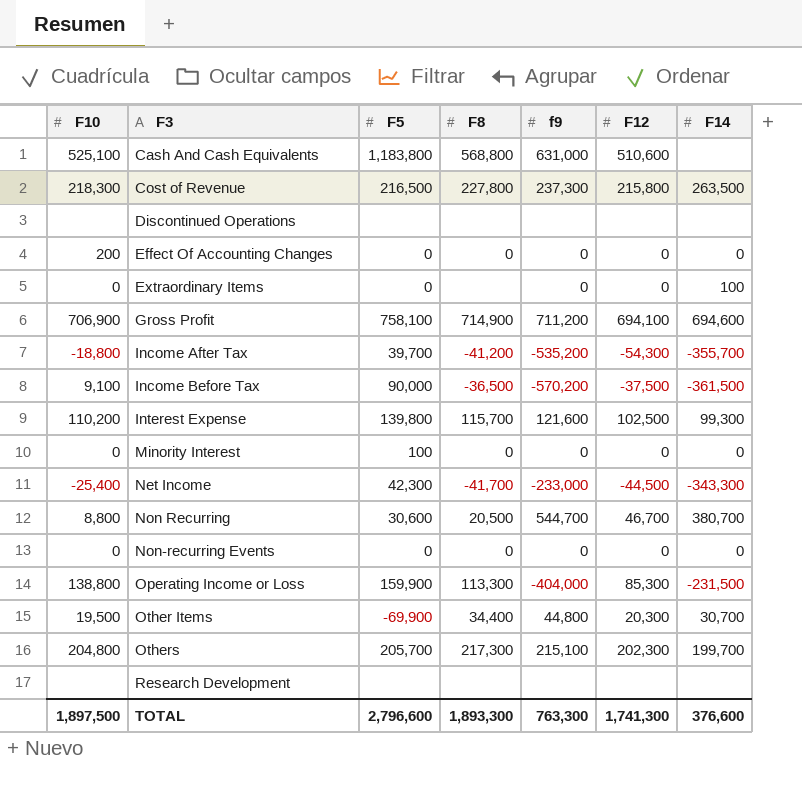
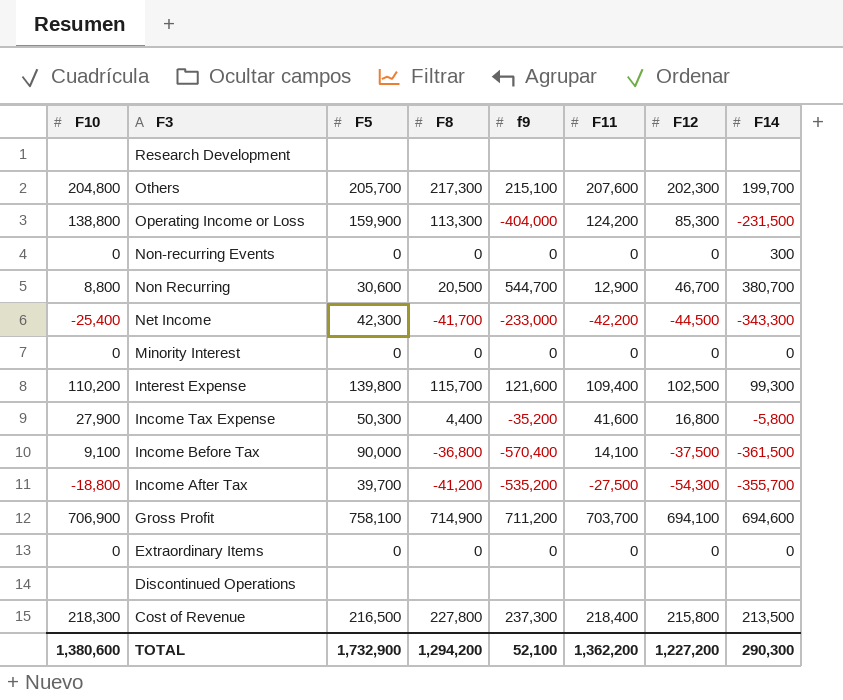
row order: F3 ascending -> F3 descending
column F11 | position: none -> 6
row Cash And Cash Equivalents: 525,100 | 1,183,800 | 568,800 | 631,000 | 510,600 | none -> none
row Effect Of Accounting Changes: 200 | 0 | 0 | 0 | 0 | 0 -> none
row Other Items: 19,500 | -69,900 | 34,400 | 44,800 | 20,300 | 30,700 -> none
Non-recurring Events | F14: 0 -> 300
Minority Interest | F5: 100 -> 0
row Income Tax Expense: none -> 27,900 | 50,300 | 4,400 | -35,200 | 41,600 | 16,800 | -5,800
Income Before Tax | F8: -36,500 -> -36,800
Income Before Tax | f9: -570,200 -> -570,400
Extraordinary Items | F8: none -> 0
Extraordinary Items | F14: 100 -> 0
Cost of Revenue | F14: 263,500 -> 213,500
TOTAL | F10: 1,897,500 -> 1,380,600
TOTAL | F5: 2,796,600 -> 1,732,900
TOTAL | F8: 1,893,300 -> 1,294,200
TOTAL | f9: 763,300 -> 52,100
TOTAL | F12: 1,741,300 -> 1,227,200
TOTAL | F14: 376,600 -> 290,300

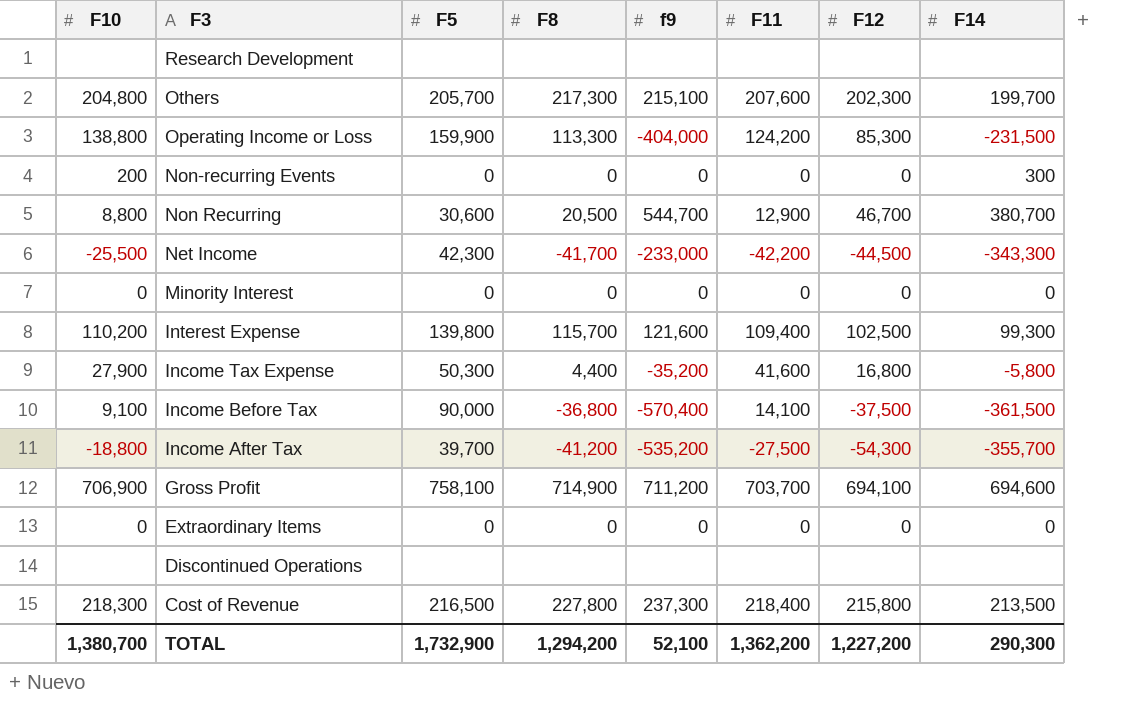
Non-recurring Events | F10: 0 -> 200
Net Income | F10: -25,400 -> -25,500
TOTAL | F10: 1,380,600 -> 1,380,700

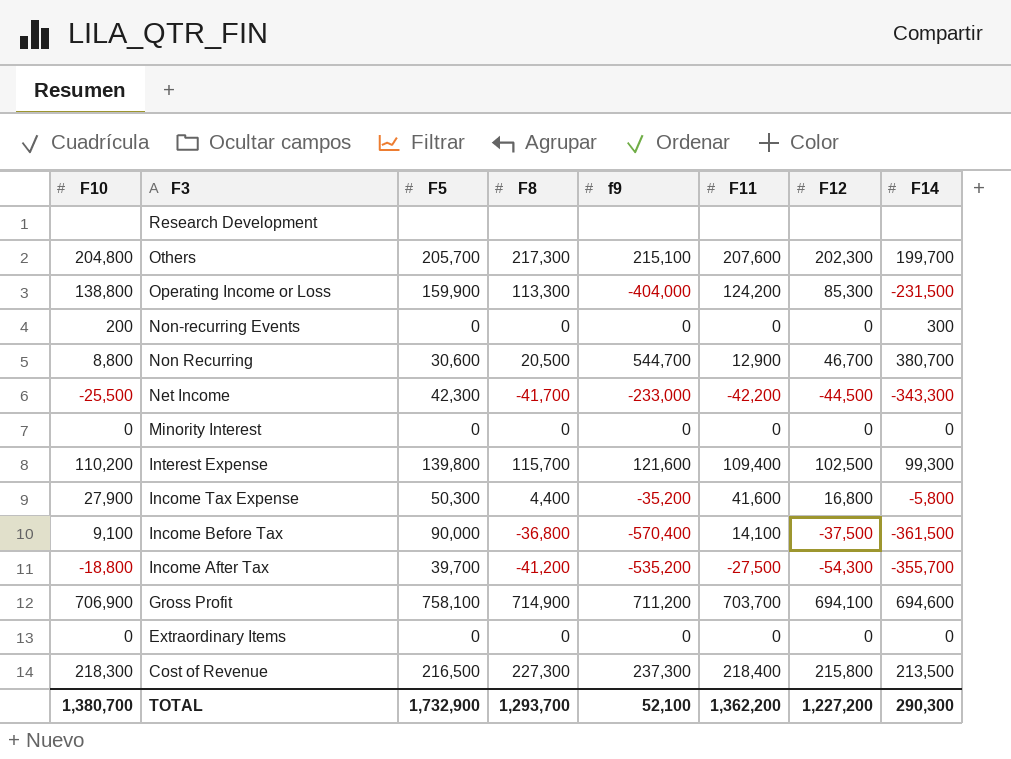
row Discontinued Operations: none | none | none | none | none | none | none -> none
Cost of Revenue | F8: 227,800 -> 227,300
TOTAL | F8: 1,294,200 -> 1,293,700

